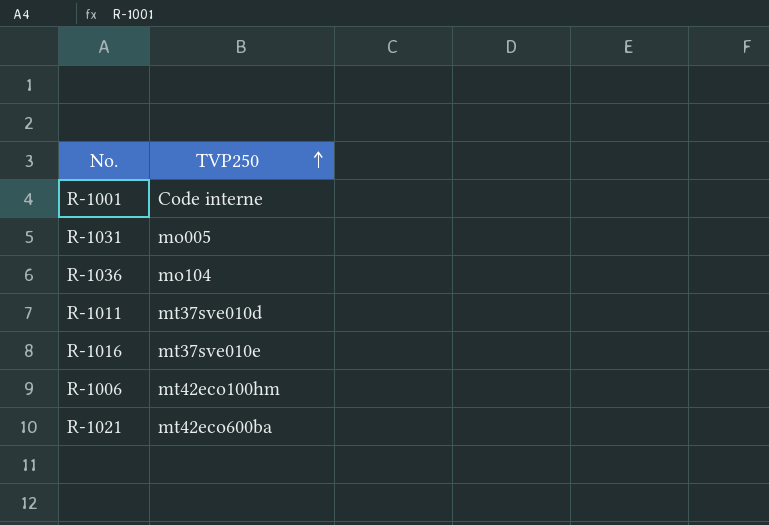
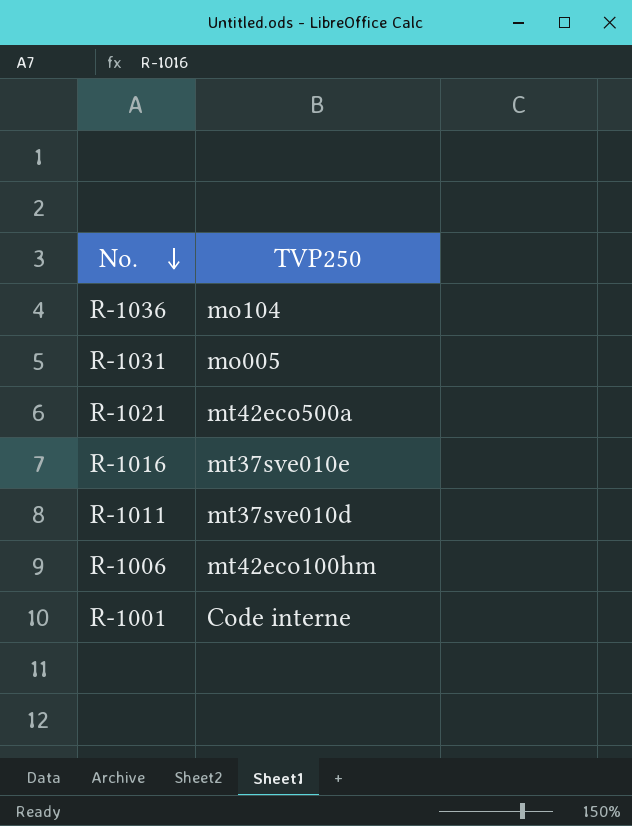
row order: TVP250 ascending -> No. descending
R-1021 | TVP250: mt42eco600ba -> mt42eco500a

